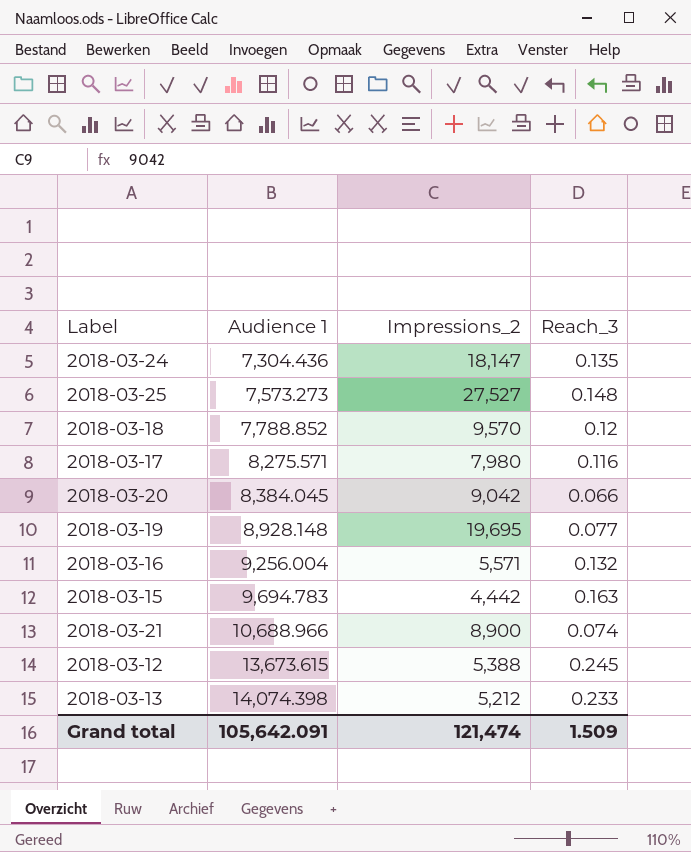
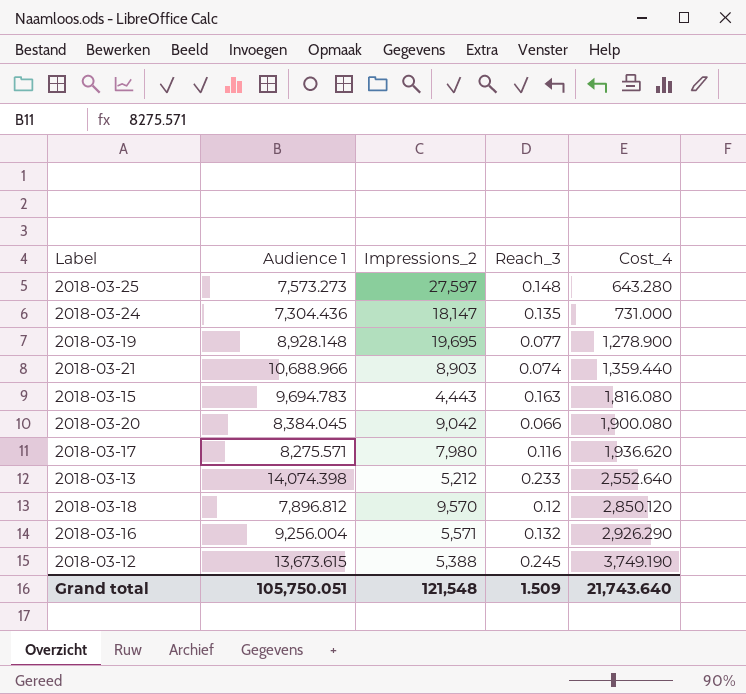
row order: Audience 1 ascending -> Cost_4 ascending
column Cost_4 | position: none -> 5
2018-03-25 | Impressions_2: 27,527 -> 27,597
2018-03-21 | Impressions_2: 8,900 -> 8,903
2018-03-15 | Impressions_2: 4,442 -> 4,443
2018-03-18 | Audience 1: 7,788.852 -> 7,896.812
Grand total | Audience 1: 105,642.091 -> 105,750.051
Grand total | Impressions_2: 121,474 -> 121,548

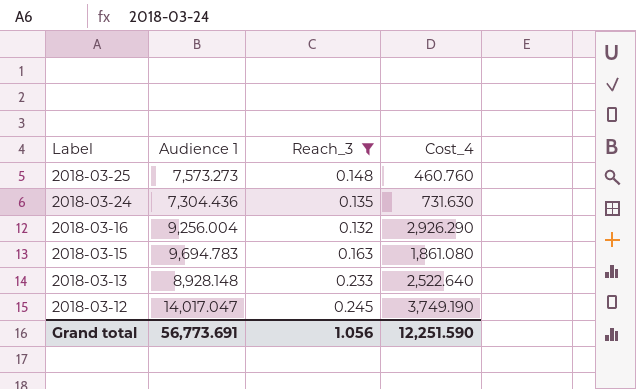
filter: none -> Reach_3 >= 0.132
row order: Cost_4 ascending -> Label descending
column Impressions_2 | position: 3 -> none
2018-03-25 | Cost_4: 643.280 -> 460.760
2018-03-24 | Cost_4: 731.000 -> 731.630
2018-03-15 | Cost_4: 1,816.080 -> 1,861.080
2018-03-13 | Audience 1: 14,074.398 -> 8,928.148
2018-03-13 | Cost_4: 2,552.640 -> 2,522.640
2018-03-12 | Audience 1: 13,673.615 -> 14,017.047
Grand total | Audience 1: 105,750.051 -> 56,773.691
Grand total | Reach_3: 1.509 -> 1.056
Grand total | Cost_4: 21,743.640 -> 12,251.590

